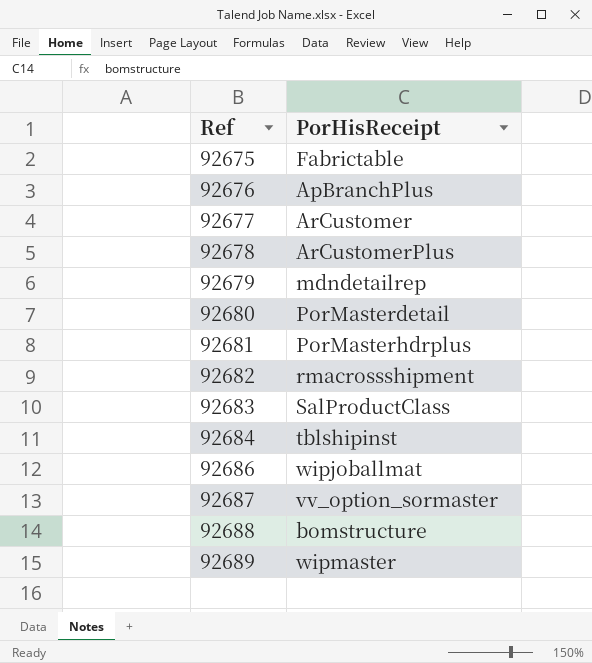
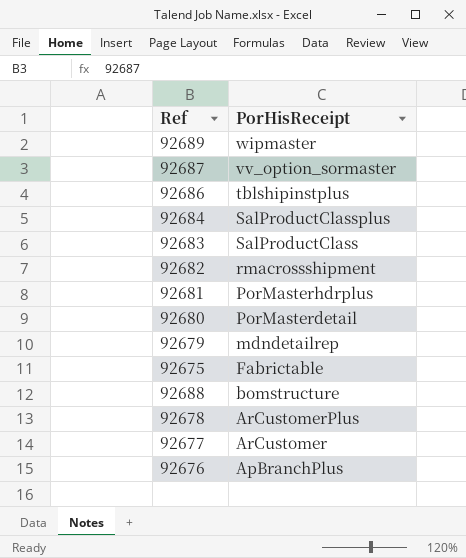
row order: Ref ascending -> PorHisReceipt descending
92686 | PorHisReceipt: wipjoballmat -> tblshipinstplus
92684 | PorHisReceipt: tblshipinst -> SalProductClassplus

